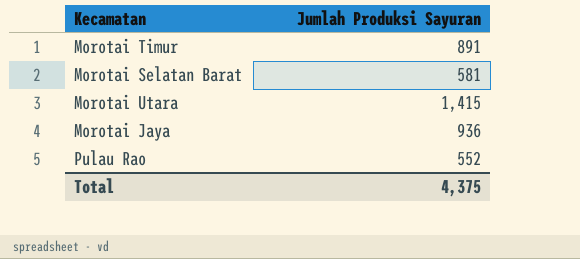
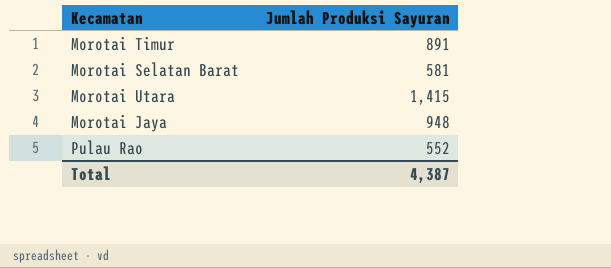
Morotai Jaya | Jumlah Produksi Sayuran: 936 -> 948
Total | Jumlah Produksi Sayuran: 4,375 -> 4,387

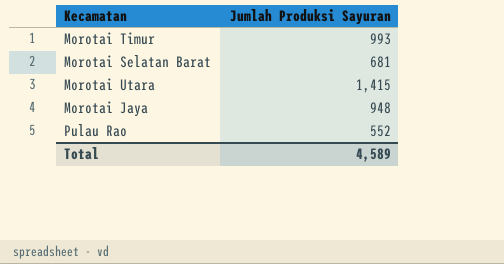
Morotai Timur | Jumlah Produksi Sayuran: 891 -> 993
Morotai Selatan Barat | Jumlah Produksi Sayuran: 581 -> 681
Total | Jumlah Produksi Sayuran: 4,387 -> 4,589

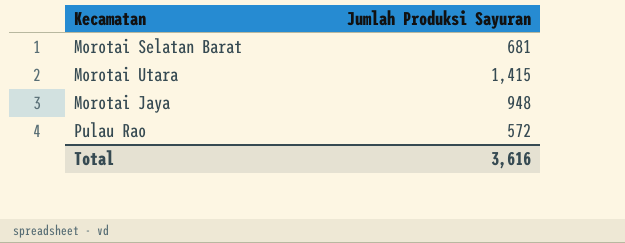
row Morotai Timur: 993 -> none
Pulau Rao | Jumlah Produksi Sayuran: 552 -> 572
Total | Jumlah Produksi Sayuran: 4,589 -> 3,616

